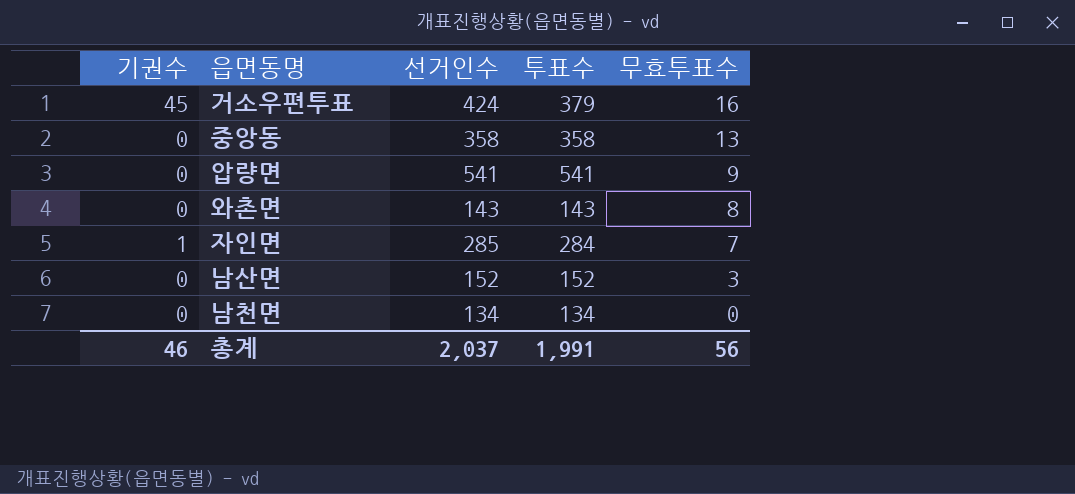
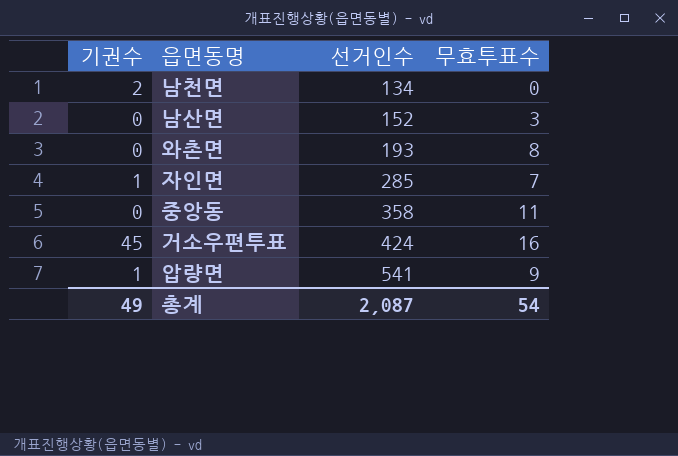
row order: 무효투표수 descending -> 선거인수 ascending
column 투표수 | formula: [선거인수] - [기권수] -> none
남천면 | 기권수: 0 -> 2
와촌면 | 선거인수: 143 -> 193
중앙동 | 무효투표수: 13 -> 11
압량면 | 기권수: 0 -> 1
총계 | 기권수: 46 -> 49
총계 | 선거인수: 2,037 -> 2,087
총계 | 무효투표수: 56 -> 54

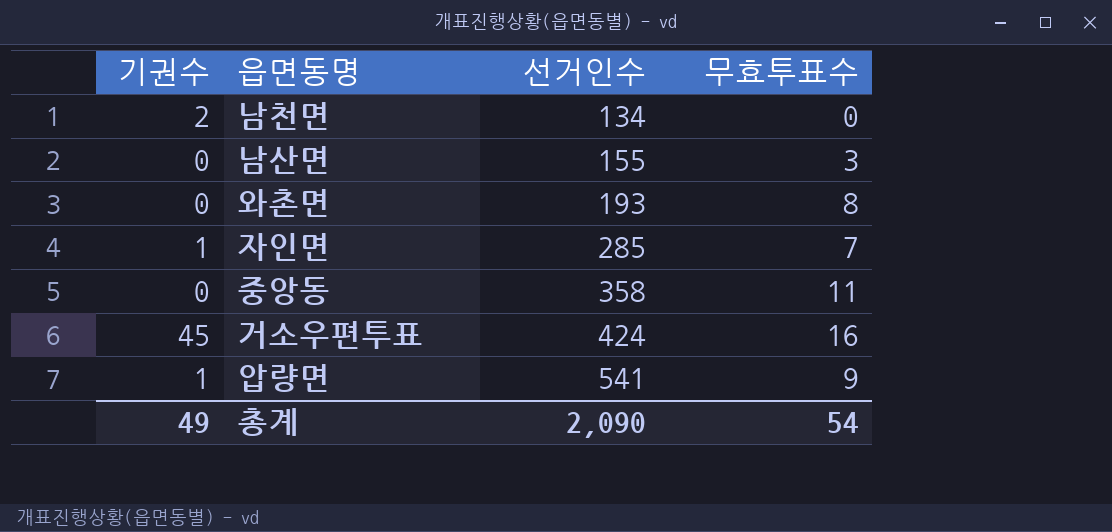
남산면 | 선거인수: 152 -> 155
총계 | 선거인수: 2,087 -> 2,090

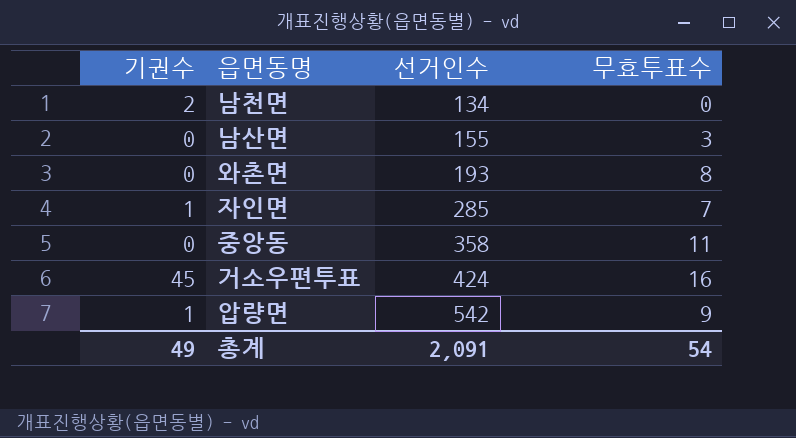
압량면 | 선거인수: 541 -> 542
총계 | 선거인수: 2,090 -> 2,091

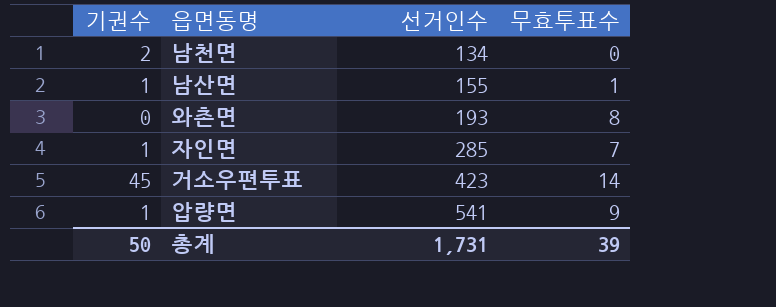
row 중앙동: 0 | 358 | 11 -> none
남산면 | 기권수: 0 -> 1
남산면 | 무효투표수: 3 -> 1
거소우편투표 | 선거인수: 424 -> 423
거소우편투표 | 무효투표수: 16 -> 14
압량면 | 선거인수: 542 -> 541
총계 | 기권수: 49 -> 50
총계 | 선거인수: 2,091 -> 1,731
총계 | 무효투표수: 54 -> 39

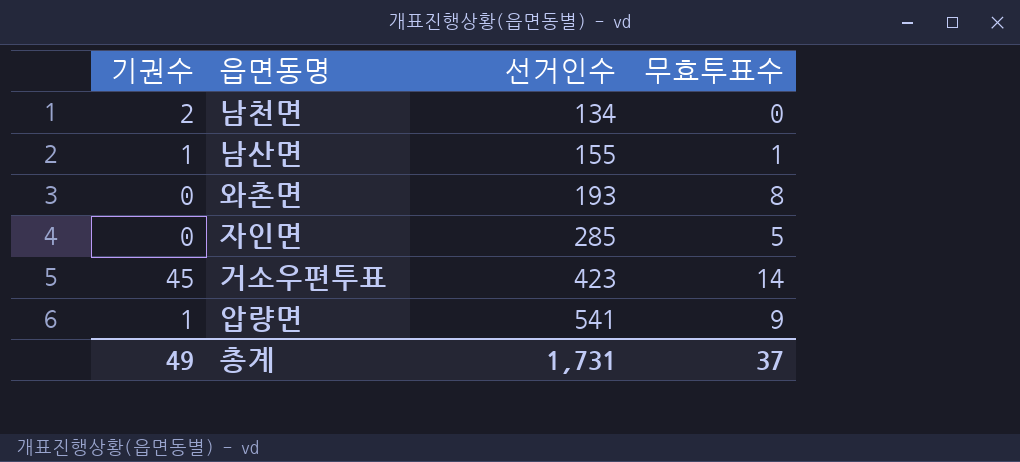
자인면 | 기권수: 1 -> 0
자인면 | 무효투표수: 7 -> 5
총계 | 기권수: 50 -> 49
총계 | 무효투표수: 39 -> 37

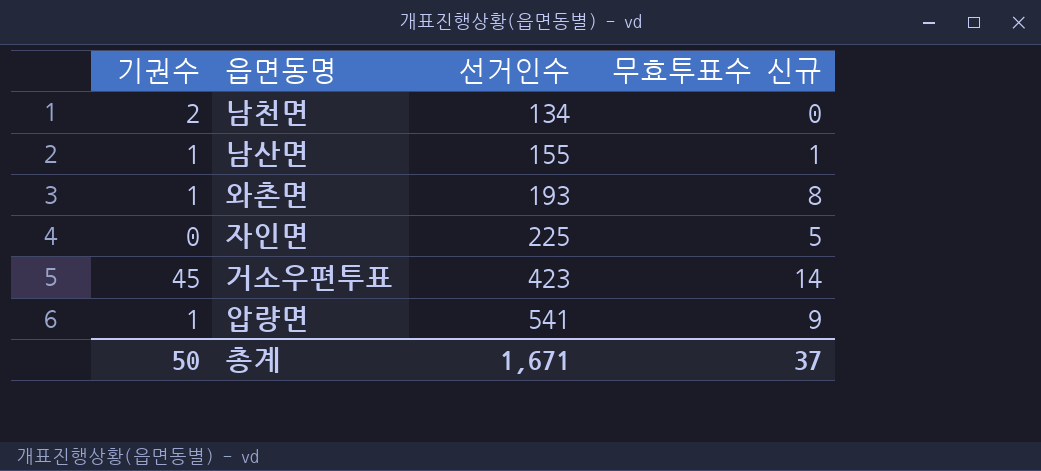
column name: 무효투표수 -> 무효투표수 신규
와촌면 | 기권수: 0 -> 1
자인면 | 선거인수: 285 -> 225
총계 | 기권수: 49 -> 50
총계 | 선거인수: 1,731 -> 1,671

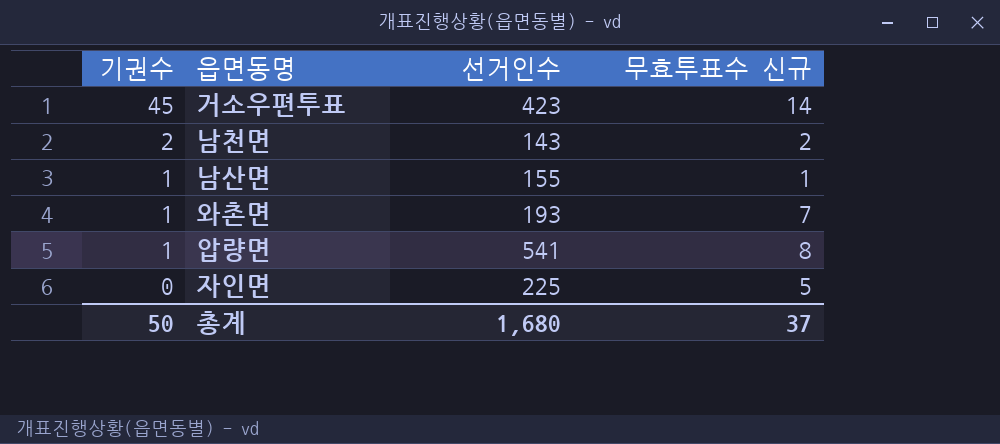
row order: 선거인수 ascending -> 기권수 descending
남천면 | 선거인수: 134 -> 143
남천면 | 무효투표수 신규: 0 -> 2
와촌면 | 무효투표수 신규: 8 -> 7
압량면 | 무효투표수 신규: 9 -> 8
총계 | 선거인수: 1,671 -> 1,680

